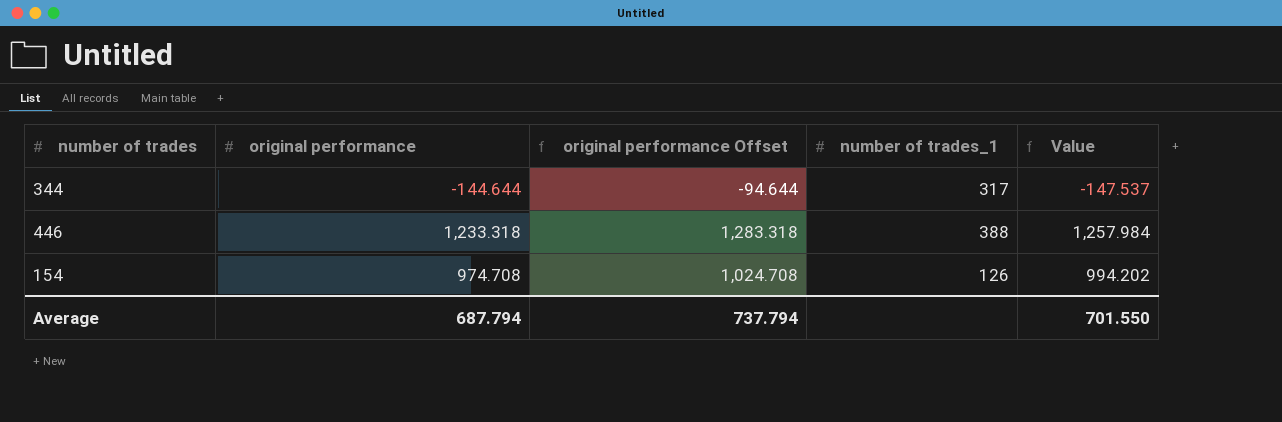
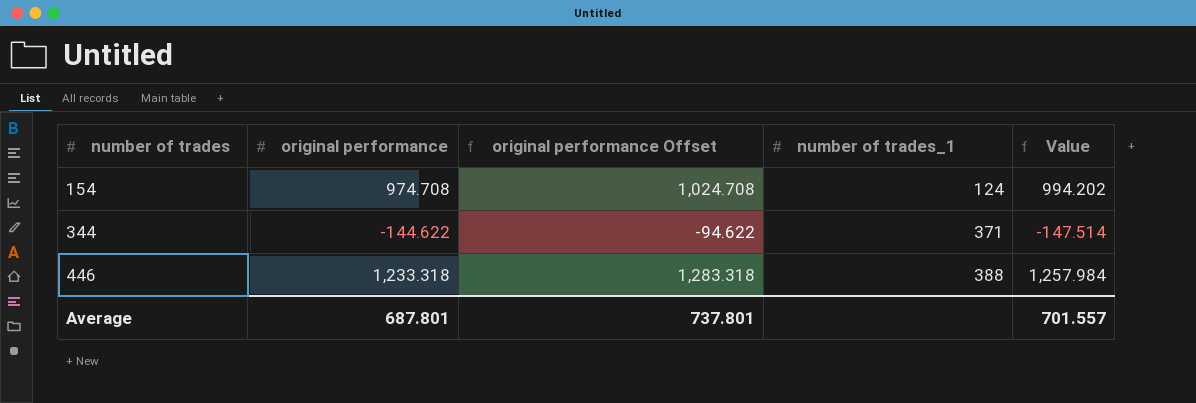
row order: none -> number of trades ascending
154 | number of trades_1: 126 -> 124
344 | original performance: -144.644 -> -144.622
344 | original performance Offset: -94.644 -> -94.622
344 | number of trades_1: 317 -> 371
344 | Value: -147.537 -> -147.514
Average | original performance: 687.794 -> 687.801
Average | original performance Offset: 737.794 -> 737.801
Average | Value: 701.550 -> 701.557

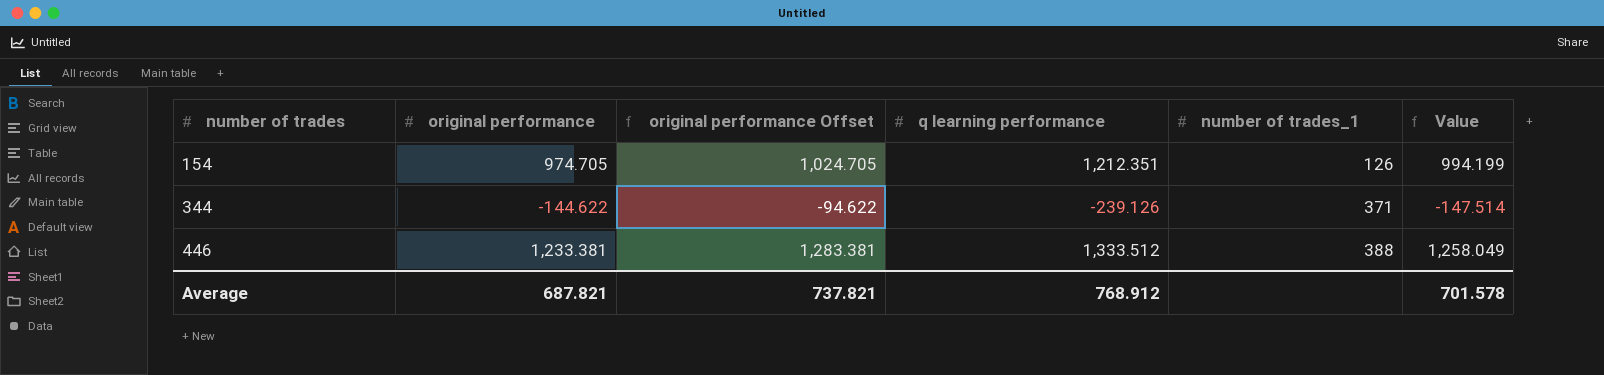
column q learning performance | position: none -> 4
154 | original performance: 974.708 -> 974.705
154 | original performance Offset: 1,024.708 -> 1,024.705
154 | number of trades_1: 124 -> 126
154 | Value: 994.202 -> 994.199
446 | original performance: 1,233.318 -> 1,233.381
446 | original performance Offset: 1,283.318 -> 1,283.381
446 | Value: 1,257.984 -> 1,258.049
Average | original performance: 687.801 -> 687.821
Average | original performance Offset: 737.801 -> 737.821
Average | Value: 701.557 -> 701.578

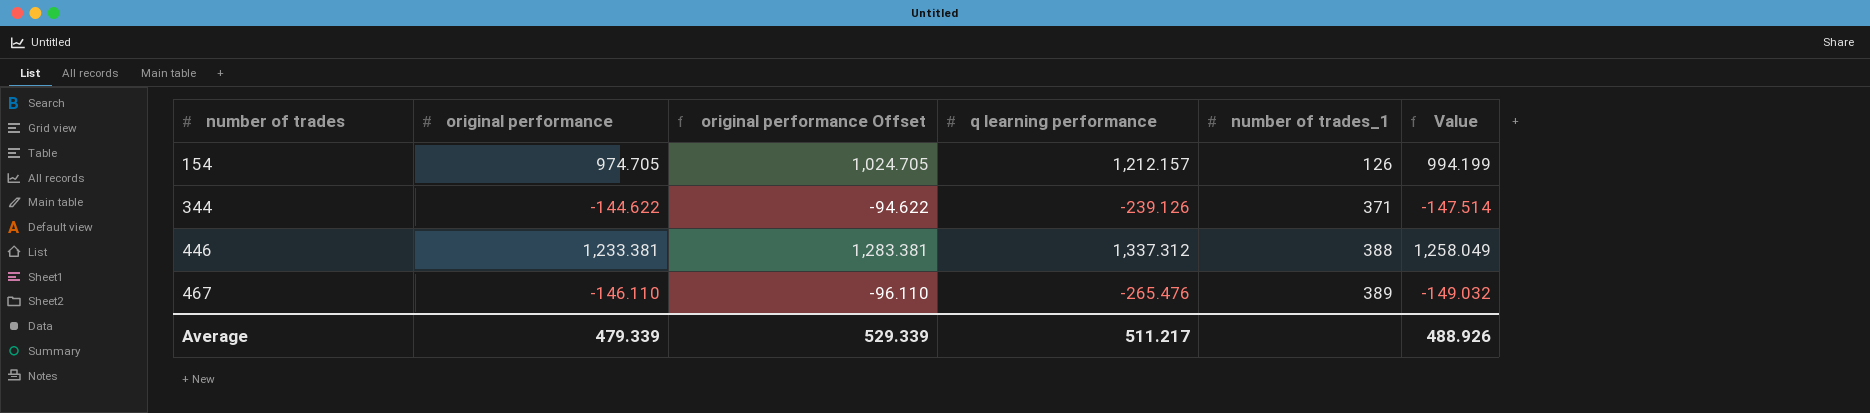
154 | q learning performance: 1,212.351 -> 1,212.157
446 | q learning performance: 1,333.512 -> 1,337.312
row 467: none -> -146.110 | -96.110 | -265.476 | 389 | -149.032
Average | original performance: 687.821 -> 479.339
Average | original performance Offset: 737.821 -> 529.339
Average | q learning performance: 768.912 -> 511.217
Average | Value: 701.578 -> 488.926

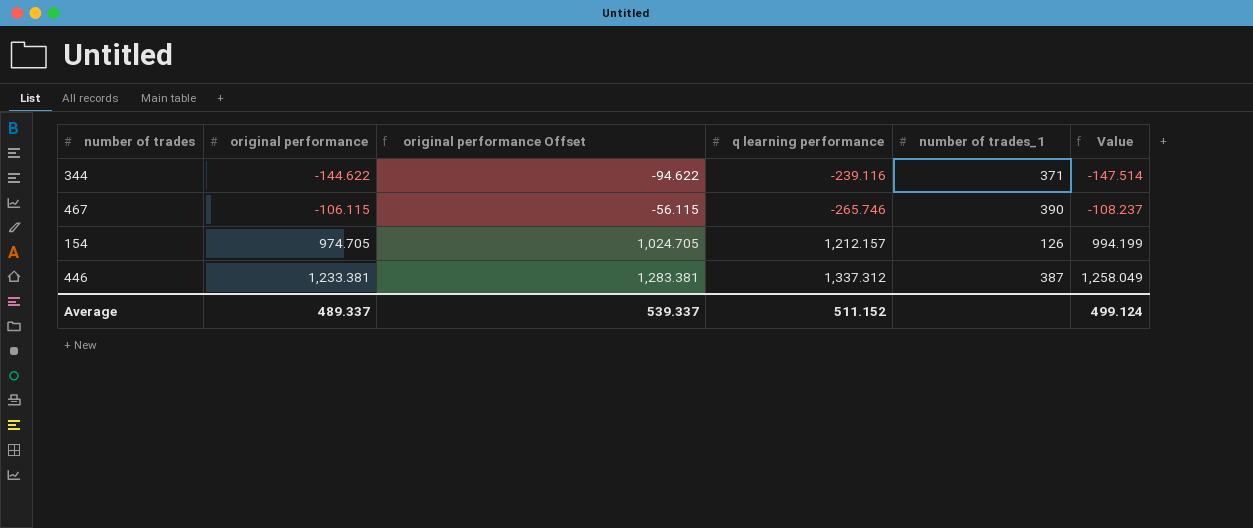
row order: number of trades ascending -> original performance ascending
344 | q learning performance: -239.126 -> -239.116
467 | original performance: -146.110 -> -106.115
467 | original performance Offset: -96.110 -> -56.115
467 | q learning performance: -265.476 -> -265.746
467 | number of trades_1: 389 -> 390
467 | Value: -149.032 -> -108.237
446 | number of trades_1: 388 -> 387
Average | original performance: 479.339 -> 489.337
Average | original performance Offset: 529.339 -> 539.337
Average | q learning performance: 511.217 -> 511.152
Average | Value: 488.926 -> 499.124

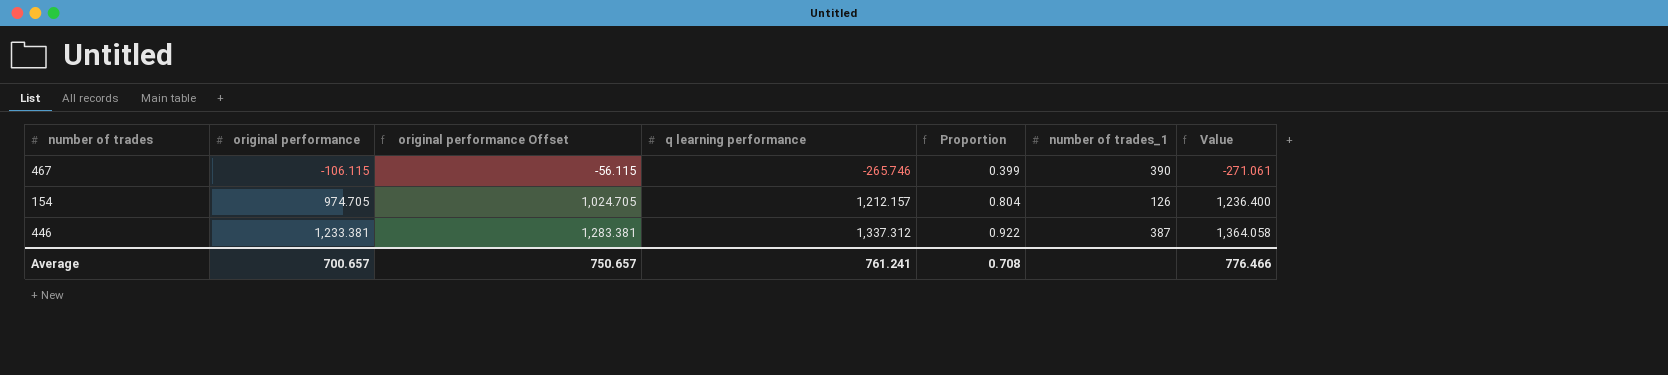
column Proportion | formula: none -> [original performance] / [q learning performance]
column Value | formula: [original performance] * 1.02 -> [q learning performance] * 1.02
row 344: -144.622 | -94.622 | -239.116 | 371 | -147.514 -> none
Average | original performance: 489.337 -> 700.657
Average | original performance Offset: 539.337 -> 750.657
Average | q learning performance: 511.152 -> 761.241
Average | Value: 499.124 -> 776.466

